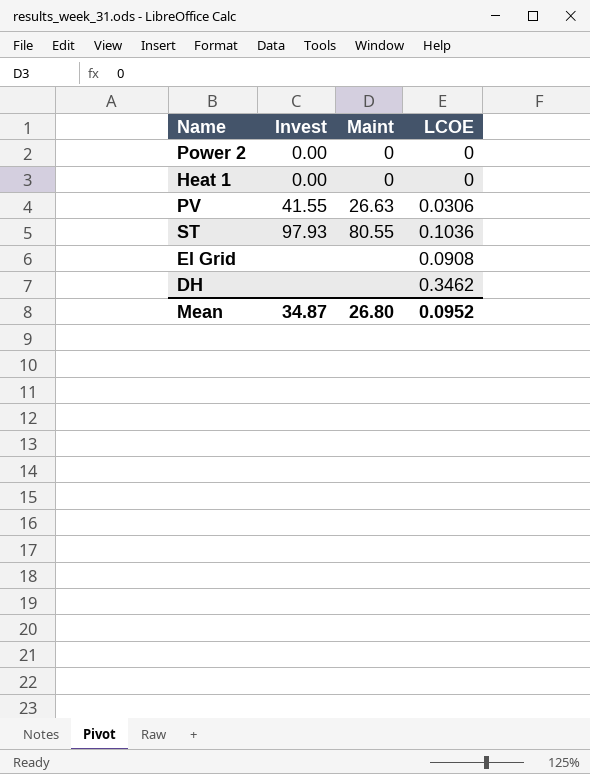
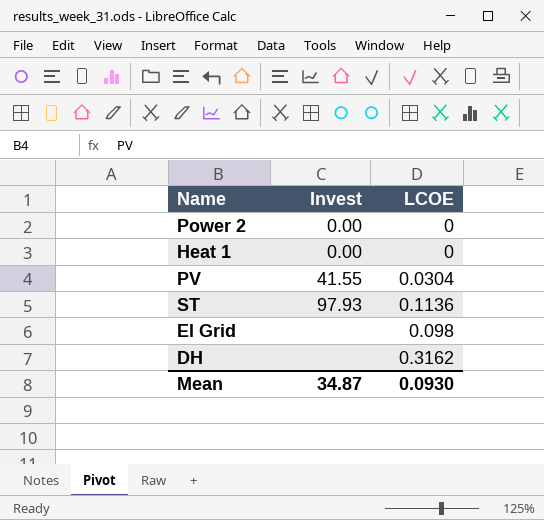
column Maint | position: 3 -> none
PV | LCOE: 0.0306 -> 0.0304
ST | LCOE: 0.1036 -> 0.1136
El Grid | LCOE: 0.0908 -> 0.098
DH | LCOE: 0.3462 -> 0.3162
Mean | LCOE: 0.0952 -> 0.0930

